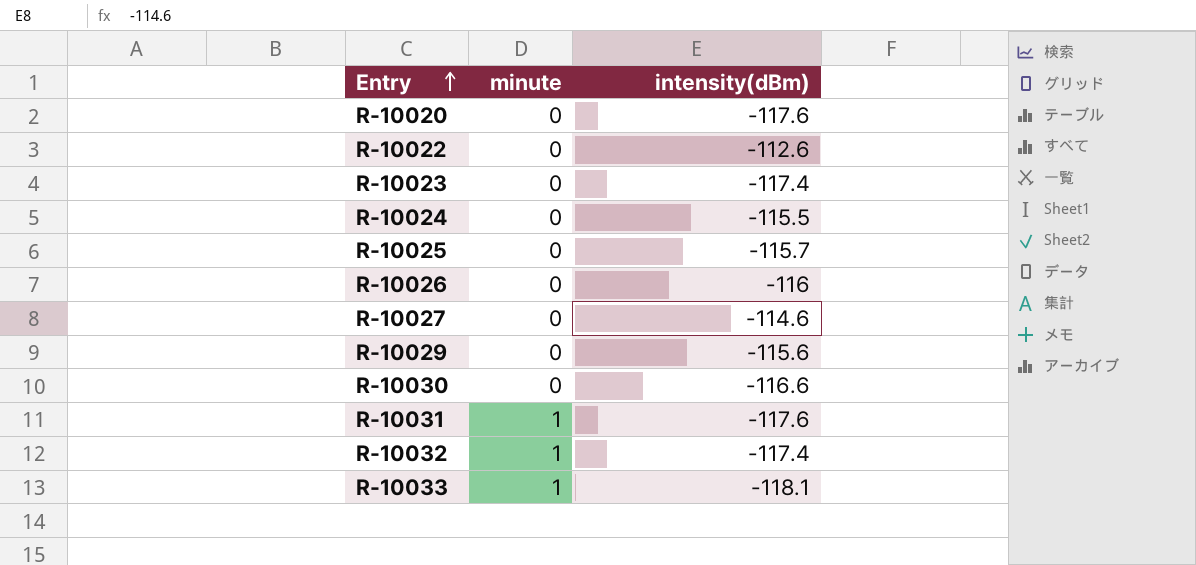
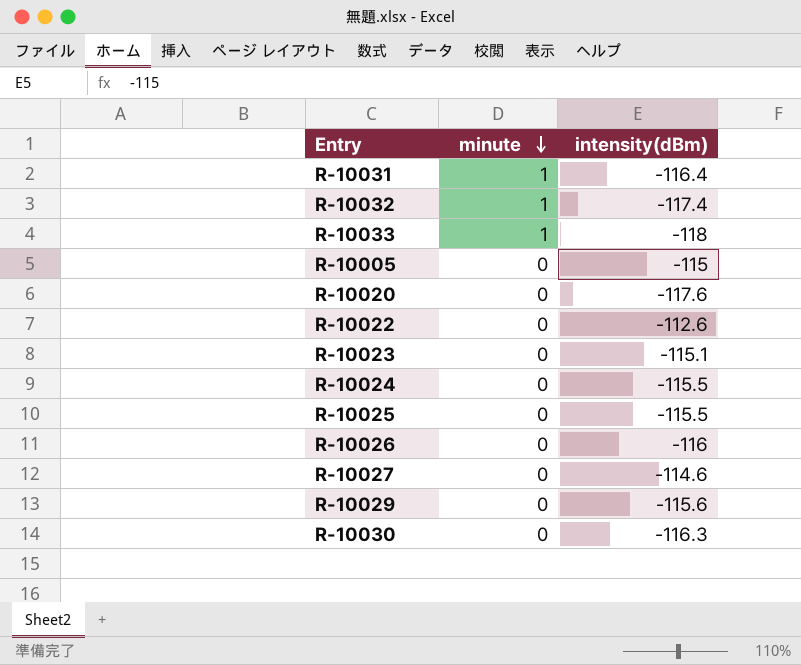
row order: Entry ascending -> minute descending
R-10031 | intensity(dBm): -117.6 -> -116.4
R-10033 | intensity(dBm): -118.1 -> -118
row R-10005: none -> 0 | -115
R-10023 | intensity(dBm): -117.4 -> -115.1
R-10025 | intensity(dBm): -115.7 -> -115.5
R-10030 | intensity(dBm): -116.6 -> -116.3

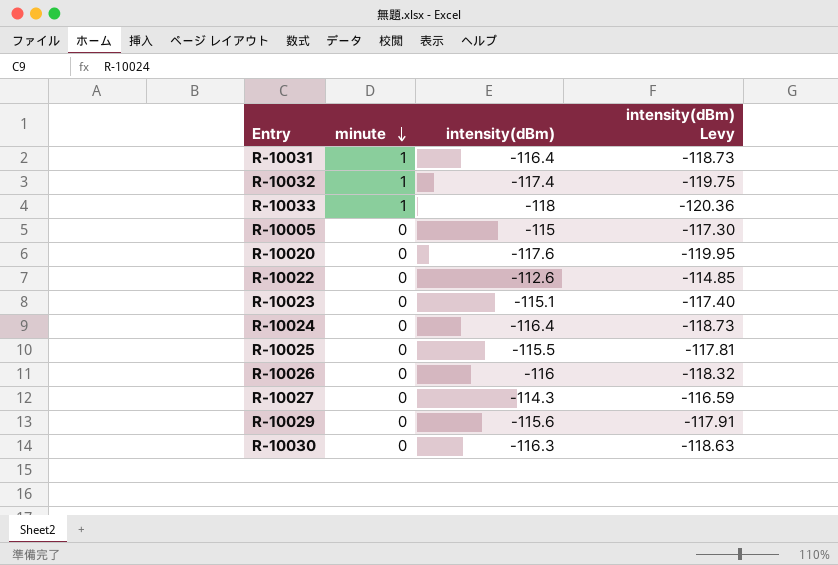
column intensity(dBm) Levy | formula: none -> [intensity(dBm)] * 1.02
R-10024 | intensity(dBm): -115.5 -> -116.4
R-10027 | intensity(dBm): -114.6 -> -114.3

